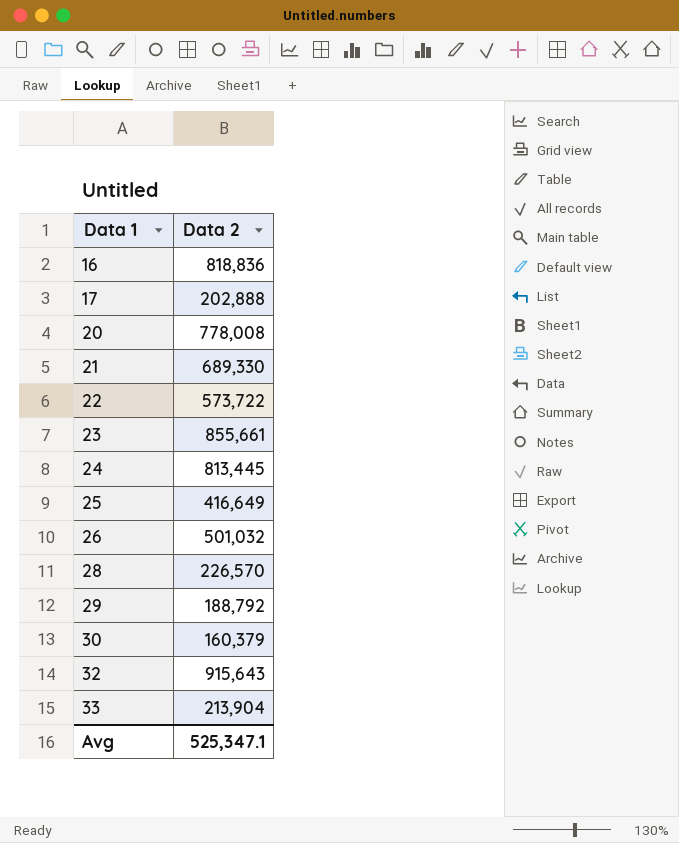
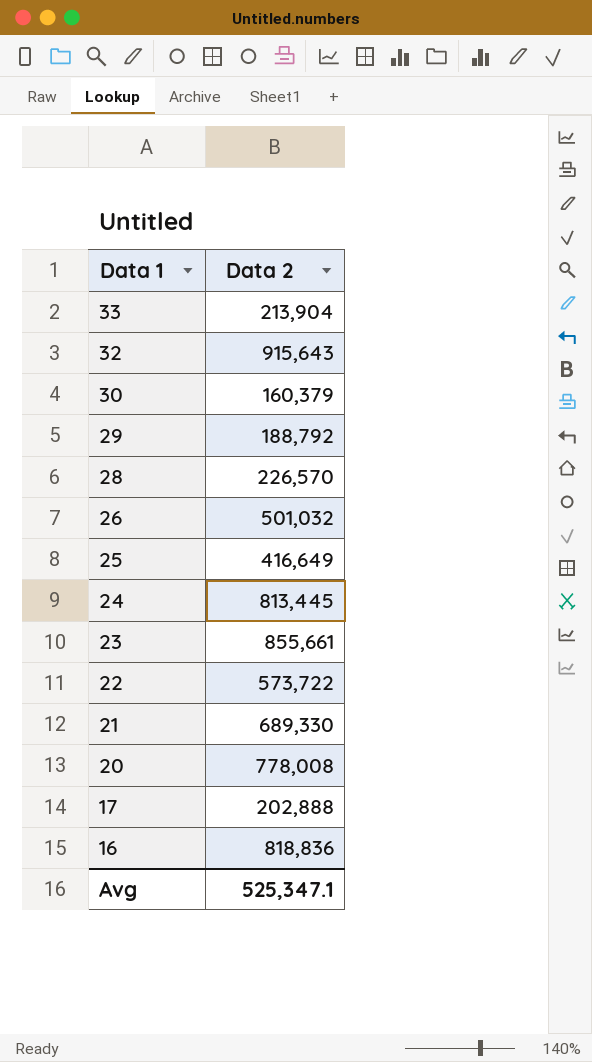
row order: Data 1 ascending -> Data 1 descending

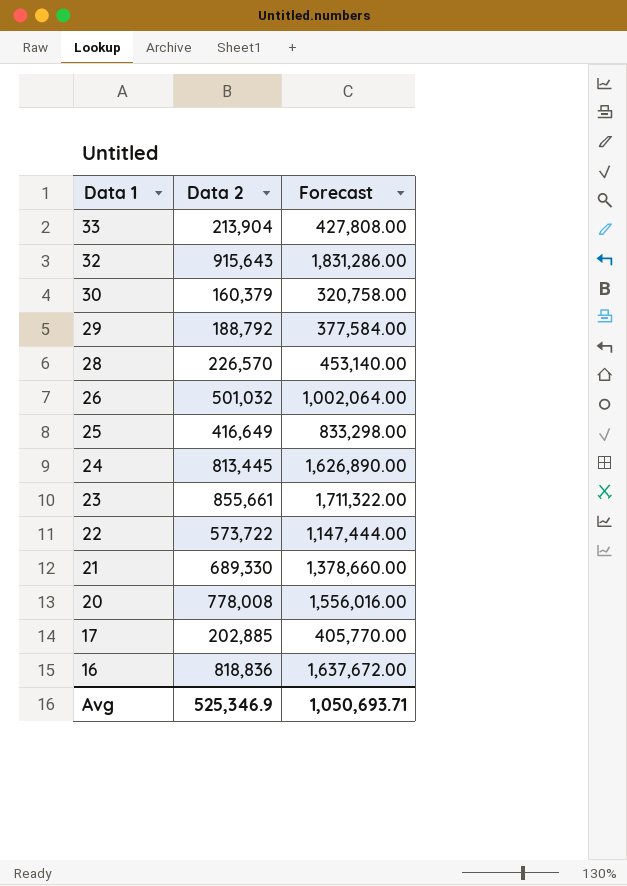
column Forecast | formula: none -> [Data 2] * 2
17 | Data 2: 202,888 -> 202,885
Avg | Data 2: 525,347.1 -> 525,346.9

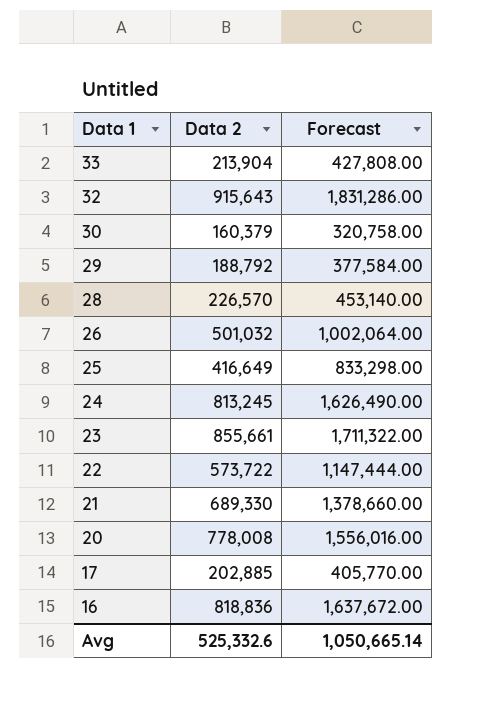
24 | Data 2: 813,445 -> 813,245
24 | Forecast: 1,626,890.00 -> 1,626,490.00
Avg | Data 2: 525,346.9 -> 525,332.6
Avg | Forecast: 1,050,693.71 -> 1,050,665.14

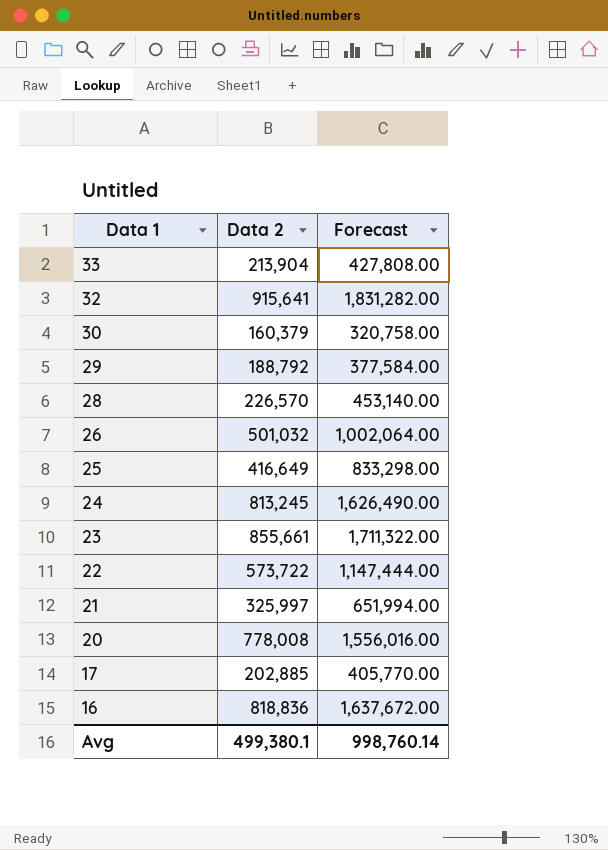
32 | Data 2: 915,643 -> 915,641
32 | Forecast: 1,831,286.00 -> 1,831,282.00
21 | Data 2: 689,330 -> 325,997
21 | Forecast: 1,378,660.00 -> 651,994.00
Avg | Data 2: 525,332.6 -> 499,380.1
Avg | Forecast: 1,050,665.14 -> 998,760.14

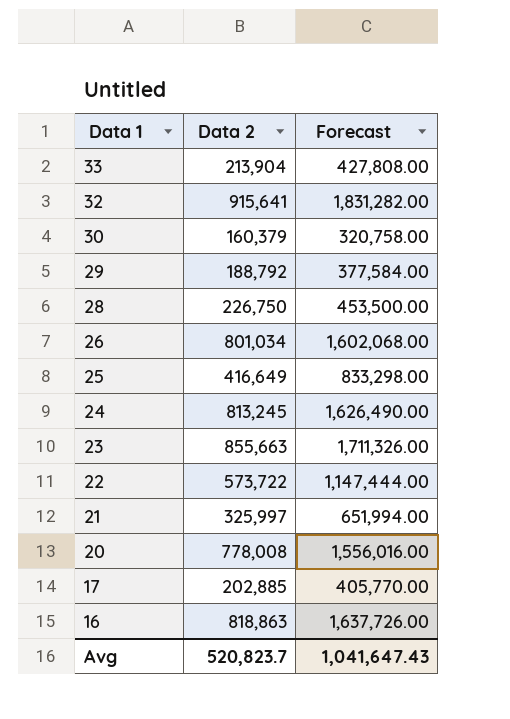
28 | Data 2: 226,570 -> 226,750
28 | Forecast: 453,140.00 -> 453,500.00
26 | Data 2: 501,032 -> 801,034
26 | Forecast: 1,002,064.00 -> 1,602,068.00
23 | Data 2: 855,661 -> 855,663
23 | Forecast: 1,711,322.00 -> 1,711,326.00
16 | Data 2: 818,836 -> 818,863
16 | Forecast: 1,637,672.00 -> 1,637,726.00
Avg | Data 2: 499,380.1 -> 520,823.7
Avg | Forecast: 998,760.14 -> 1,041,647.43

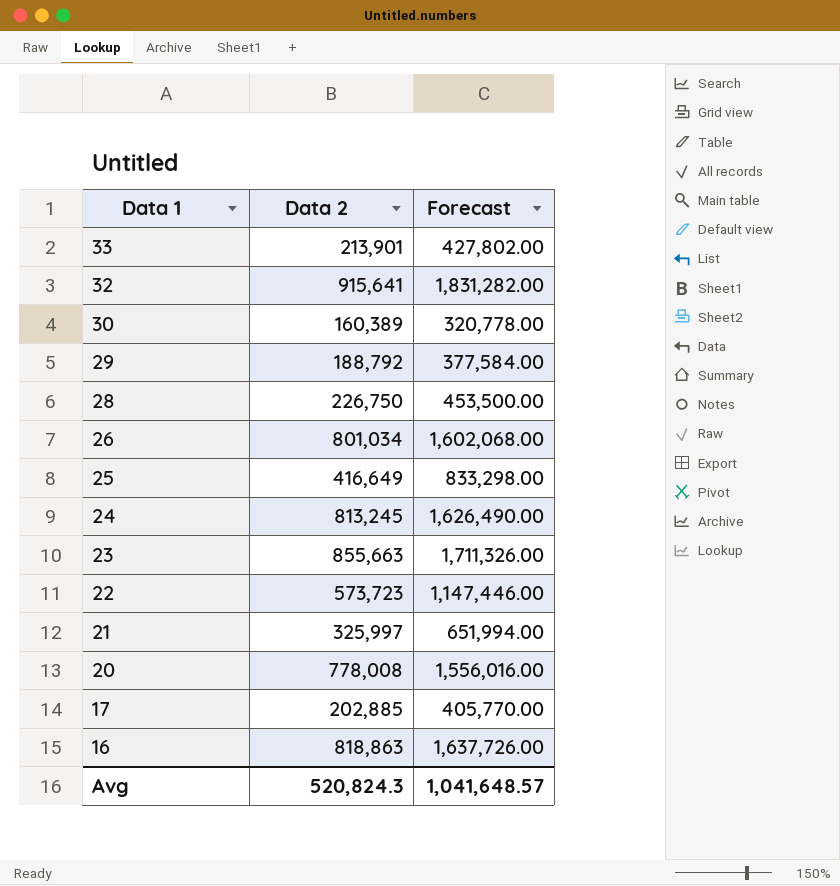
33 | Data 2: 213,904 -> 213,901
33 | Forecast: 427,808.00 -> 427,802.00
30 | Data 2: 160,379 -> 160,389
30 | Forecast: 320,758.00 -> 320,778.00
22 | Data 2: 573,722 -> 573,723
22 | Forecast: 1,147,444.00 -> 1,147,446.00
Avg | Data 2: 520,823.7 -> 520,824.3
Avg | Forecast: 1,041,647.43 -> 1,041,648.57

